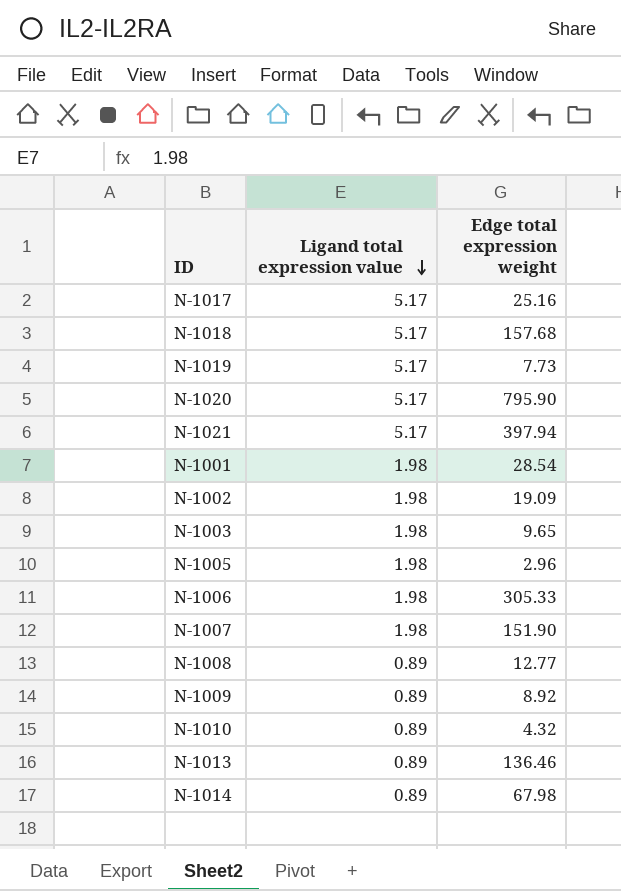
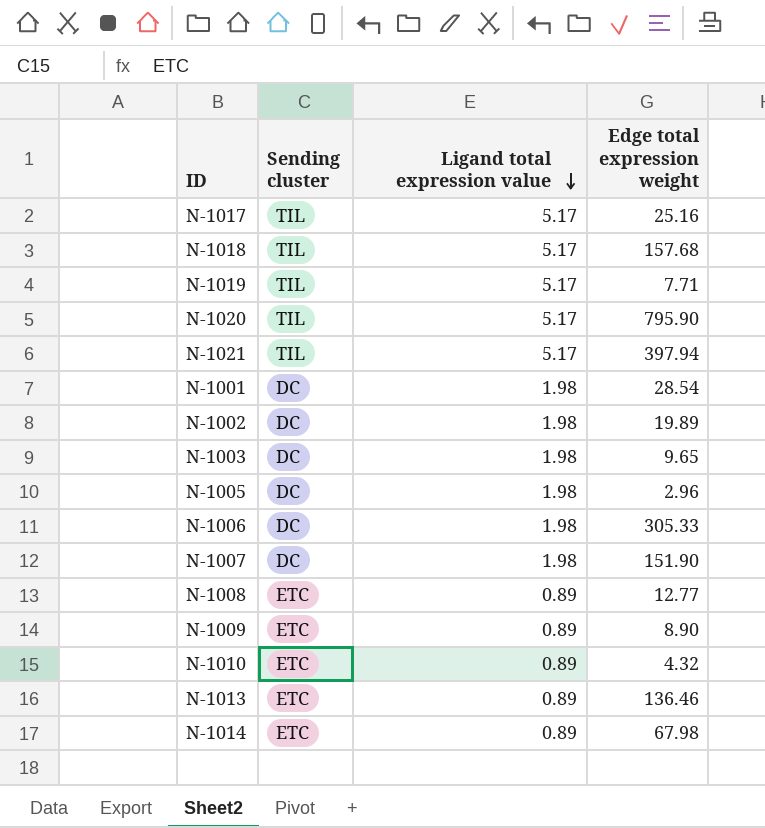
column Sending cluster | position: none -> 2
N-1019 | Edge total expression weight: 7.73 -> 7.71
N-1002 | Edge total expression weight: 19.09 -> 19.89
N-1009 | Edge total expression weight: 8.92 -> 8.90

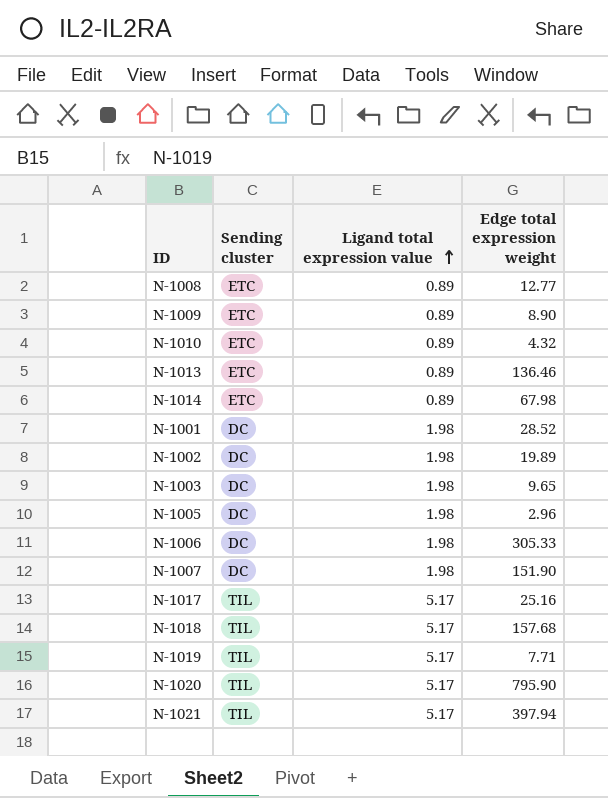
row order: Ligand total expression value descending -> Ligand total expression value ascending
N-1001 | Edge total expression weight: 28.54 -> 28.52

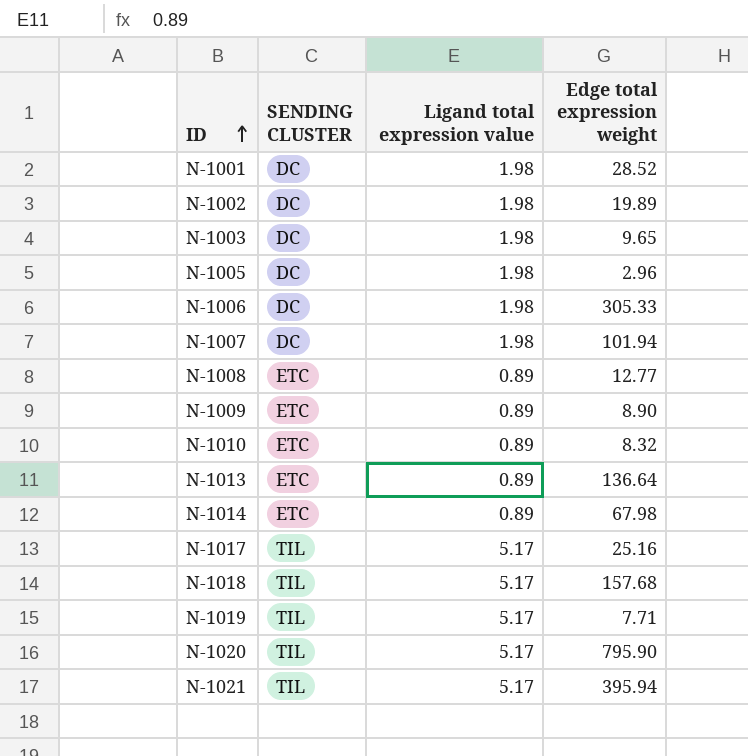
row order: Ligand total expression value ascending -> ID ascending
column name: Sending cluster -> SENDING CLUSTER
N-1007 | Edge total expression weight: 151.90 -> 101.94
N-1010 | Edge total expression weight: 4.32 -> 8.32
N-1013 | Edge total expression weight: 136.46 -> 136.64
N-1021 | Edge total expression weight: 397.94 -> 395.94

